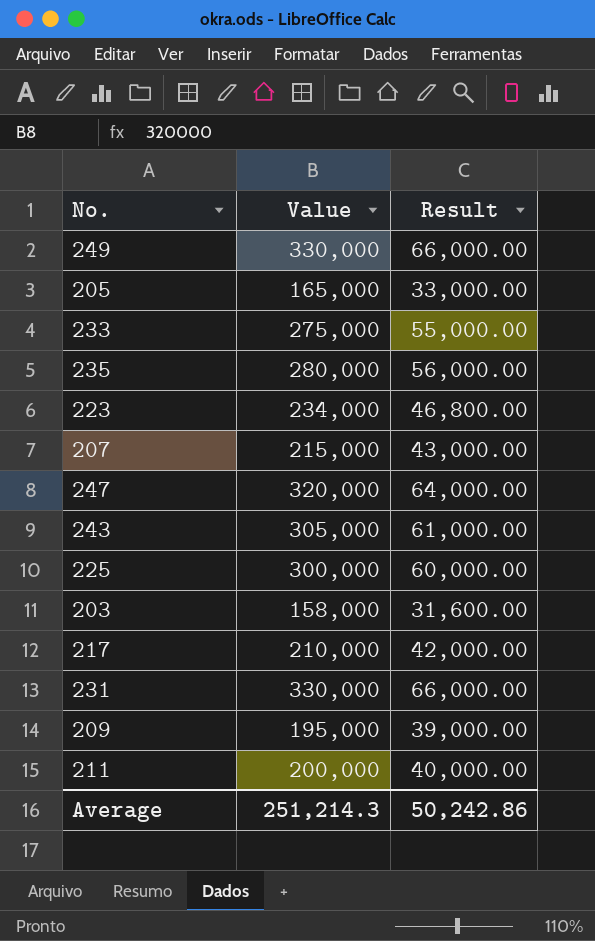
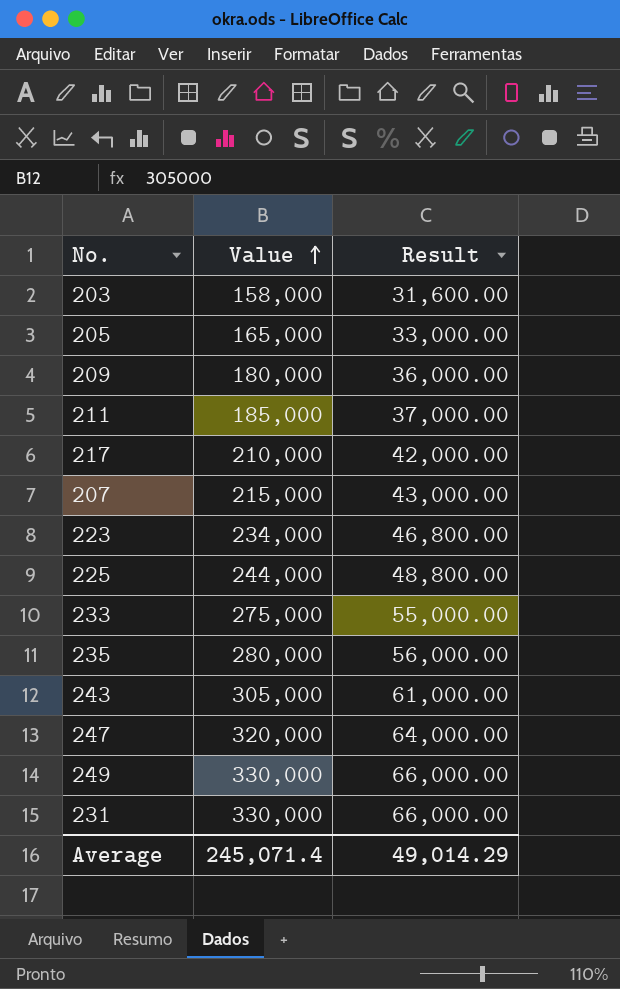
row order: none -> Value ascending
209 | Value: 195,000 -> 180,000
209 | Result: 39,000.00 -> 36,000.00
211 | Value: 200,000 -> 185,000
211 | Result: 40,000.00 -> 37,000.00
225 | Value: 300,000 -> 244,000
225 | Result: 60,000.00 -> 48,800.00
Average | Value: 251,214.3 -> 245,071.4
Average | Result: 50,242.86 -> 49,014.29

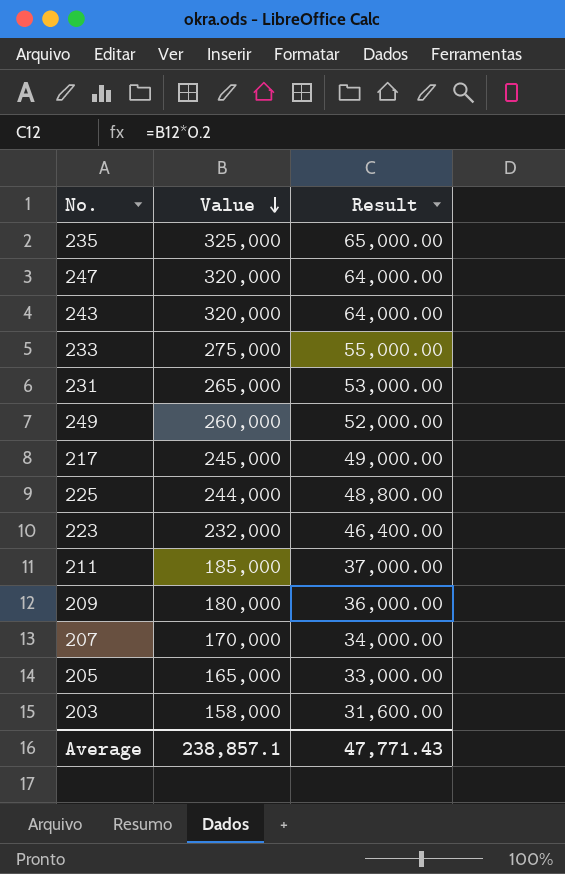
row order: Value ascending -> Value descending
235 | Value: 280,000 -> 325,000
235 | Result: 56,000.00 -> 65,000.00
243 | Value: 305,000 -> 320,000
243 | Result: 61,000.00 -> 64,000.00
231 | Value: 330,000 -> 265,000
231 | Result: 66,000.00 -> 53,000.00
249 | Value: 330,000 -> 260,000
249 | Result: 66,000.00 -> 52,000.00
217 | Value: 210,000 -> 245,000
217 | Result: 42,000.00 -> 49,000.00
223 | Value: 234,000 -> 232,000
223 | Result: 46,800.00 -> 46,400.00
207 | Value: 215,000 -> 170,000
207 | Result: 43,000.00 -> 34,000.00
Average | Value: 245,071.4 -> 238,857.1
Average | Result: 49,014.29 -> 47,771.43

